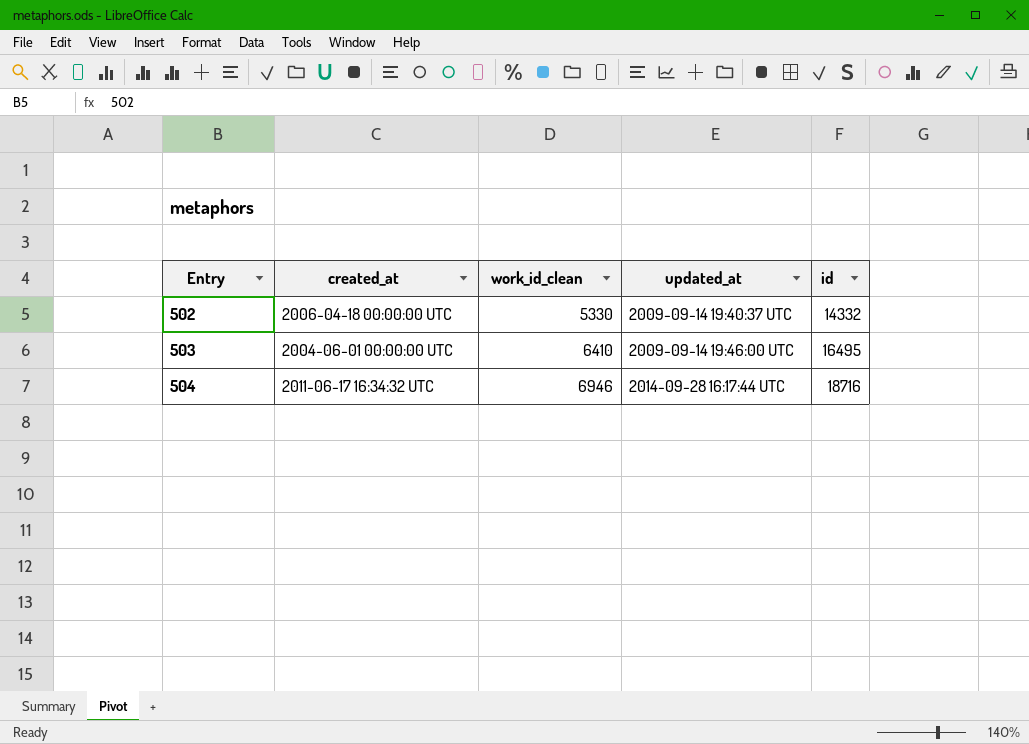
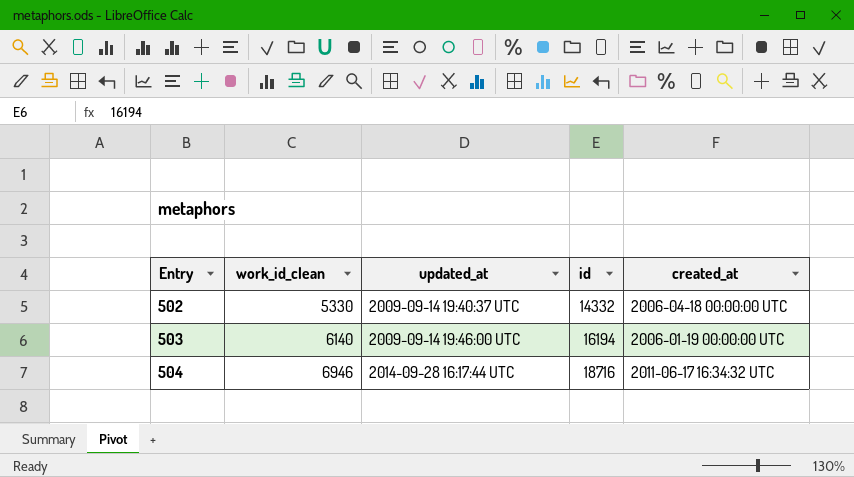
column created_at | position: 2 -> 5
503 | work_id_clean: 6410 -> 6140
503 | id: 16495 -> 16194
503 | created_at: 2004-06-01 00:00:00 UTC -> 2006-01-19 00:00:00 UTC

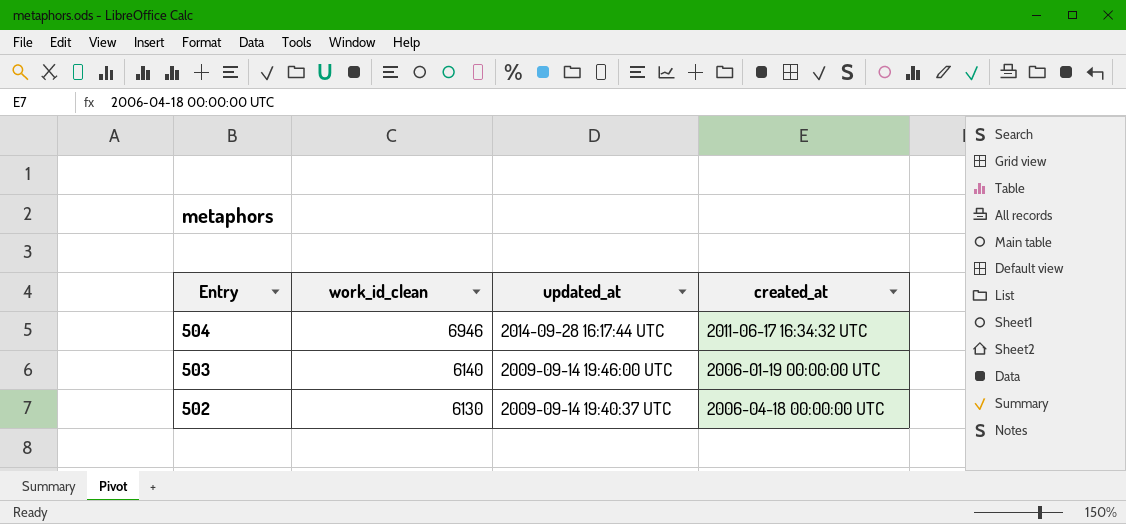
row order: Entry ascending -> Entry descending
column id | position: 4 -> none
502 | work_id_clean: 5330 -> 6130

